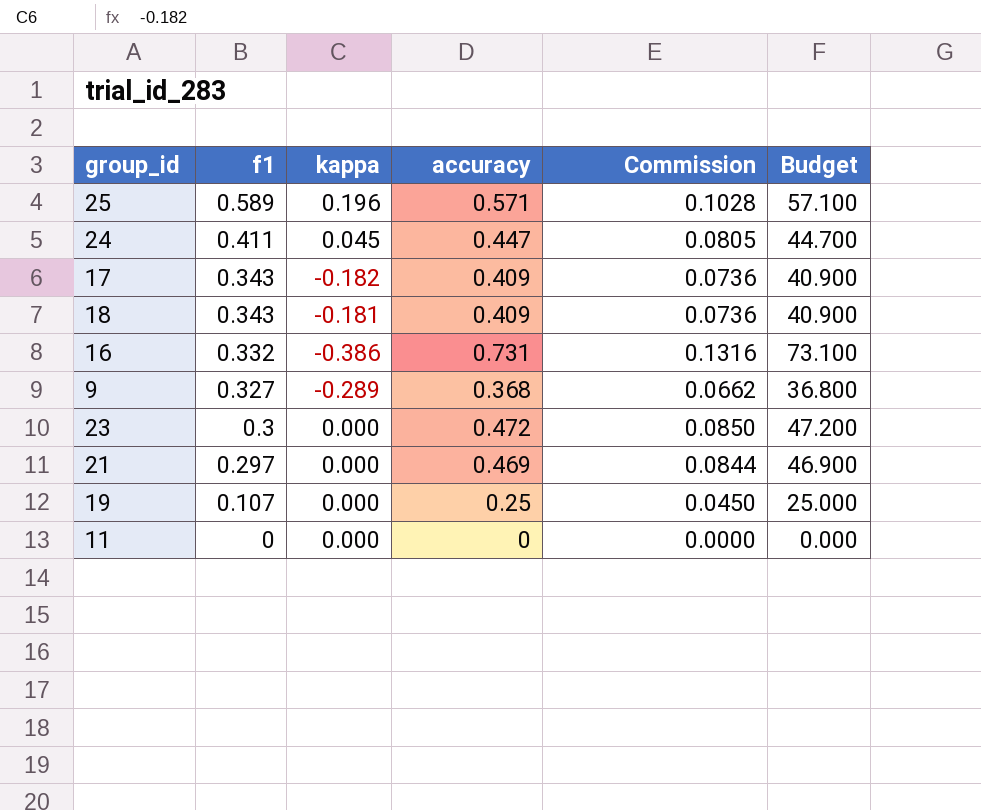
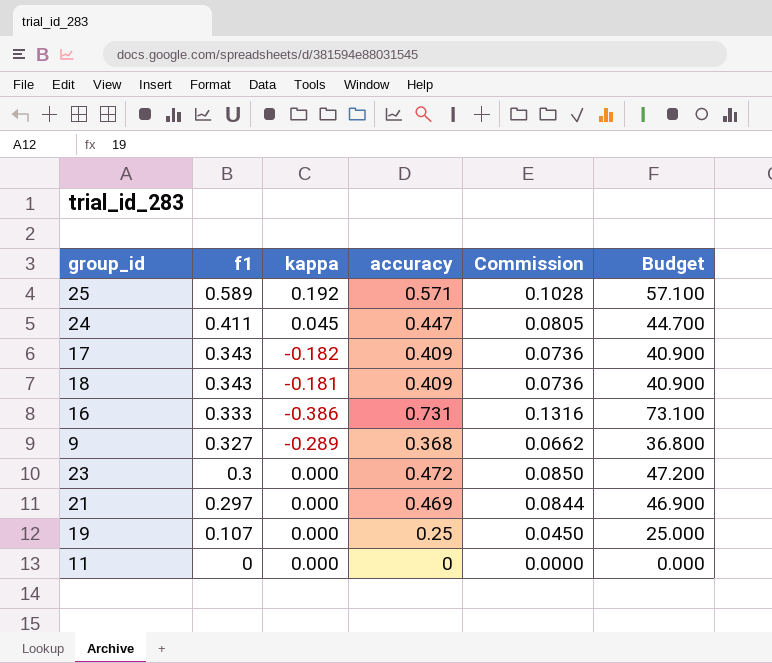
25 | kappa: 0.196 -> 0.192
16 | f1: 0.332 -> 0.333

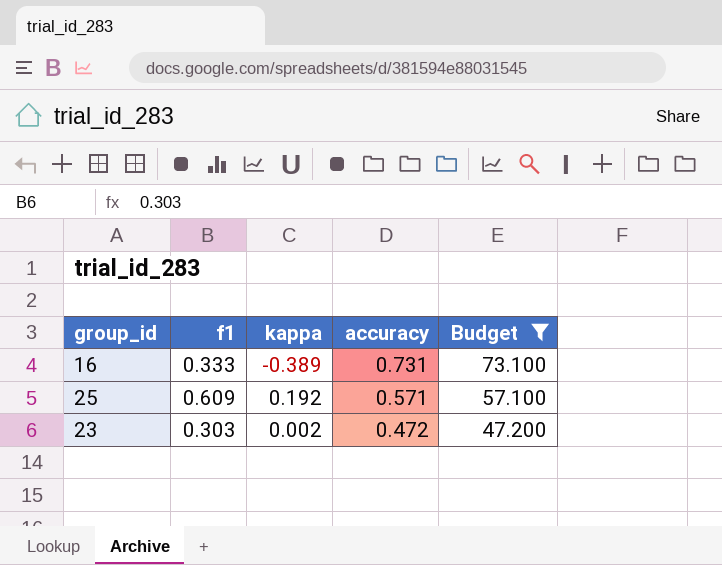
filter: none -> Budget >= 47.200
row order: f1 descending -> accuracy descending
column Commission | formula: [accuracy] * 0.18 -> none
16 | kappa: -0.386 -> -0.389
25 | f1: 0.589 -> 0.609
23 | f1: 0.3 -> 0.303
23 | kappa: 0.000 -> 0.002

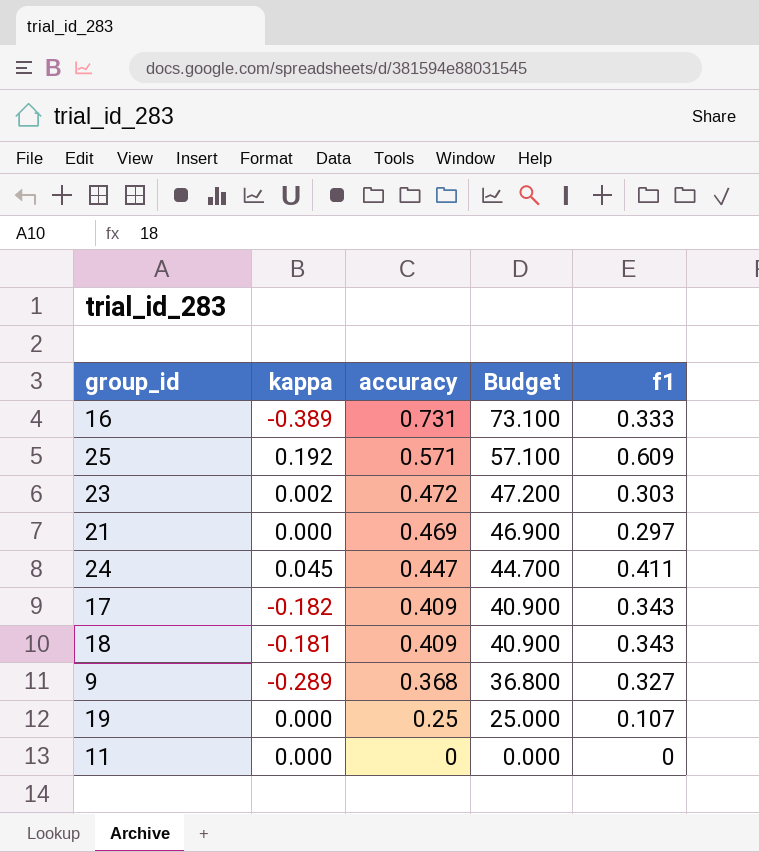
filter: Budget >= 47.200 -> none
column f1 | position: 2 -> 5

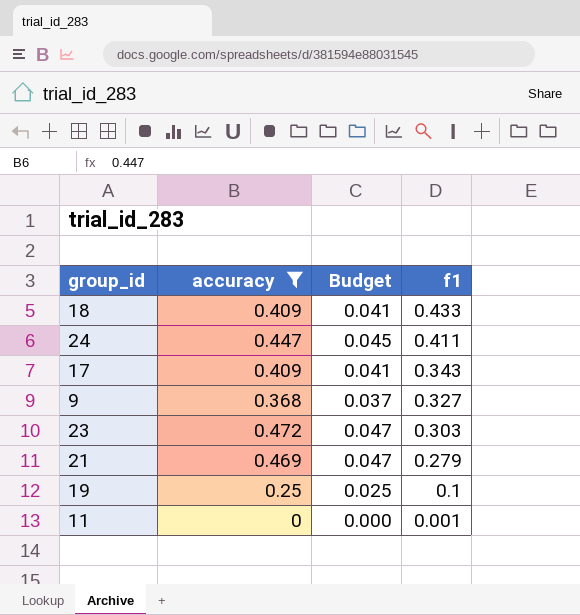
filter: none -> accuracy <= 0.472
row order: accuracy descending -> f1 descending
column kappa | position: 2 -> none
column Budget | formula: [accuracy] * 100 -> [accuracy] * 0.1
18 | f1: 0.343 -> 0.433
21 | f1: 0.297 -> 0.279
19 | f1: 0.107 -> 0.1
11 | f1: 0 -> 0.001

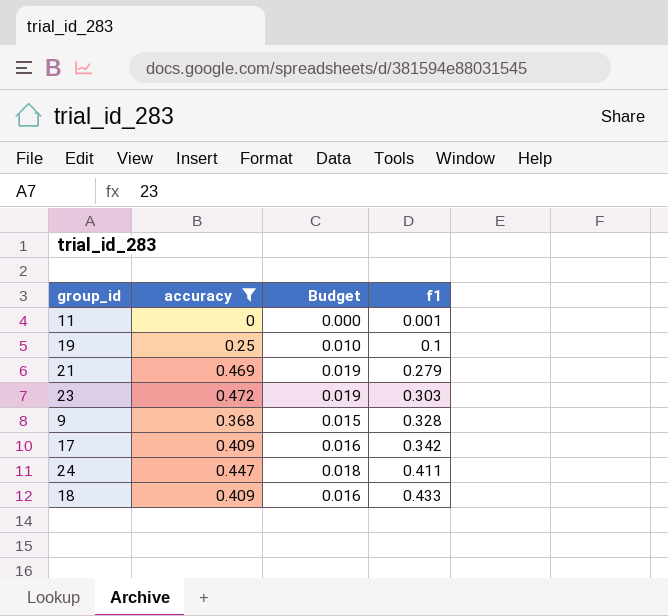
row order: f1 descending -> f1 ascending
column Budget | formula: [accuracy] * 0.1 -> [accuracy] * 0.04
9 | f1: 0.327 -> 0.328
17 | f1: 0.343 -> 0.342

